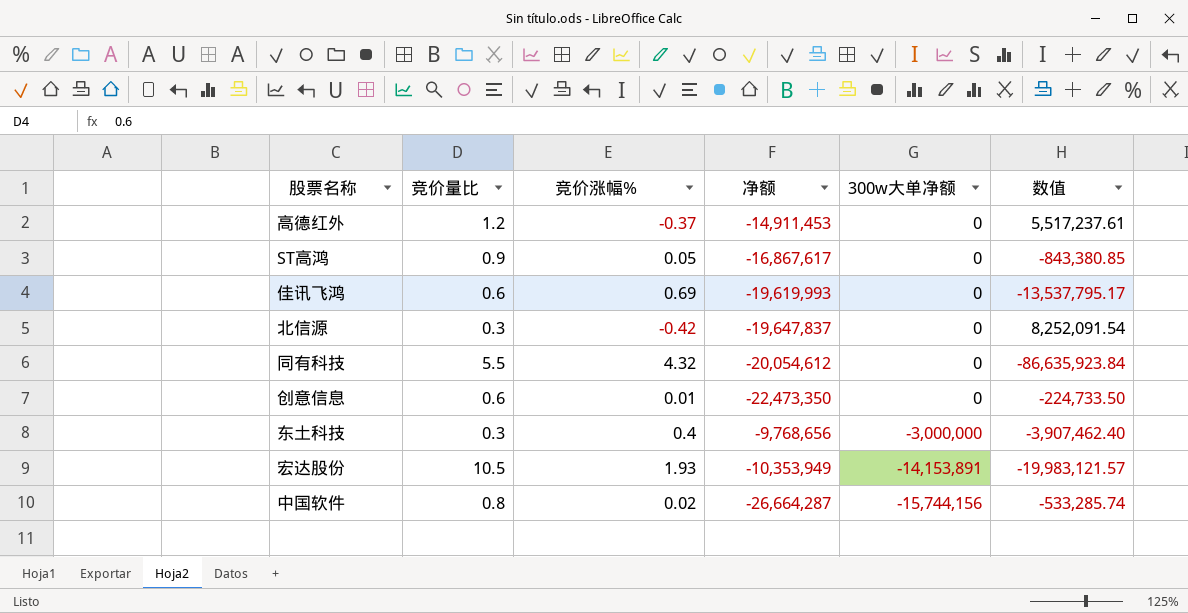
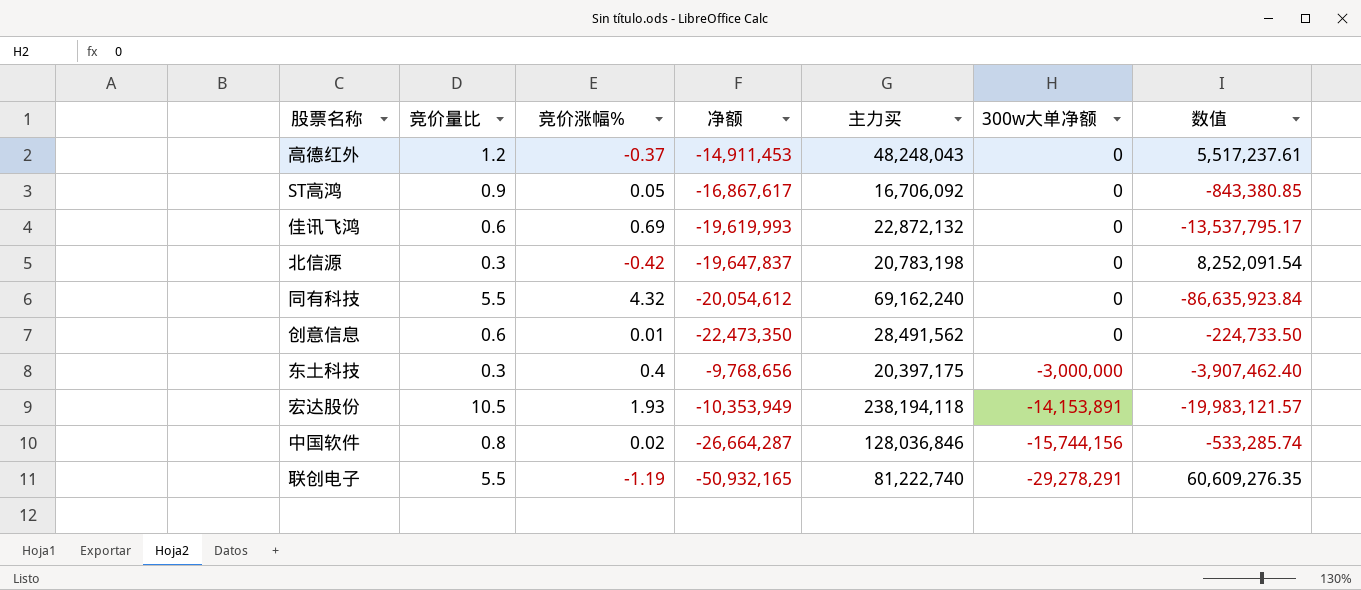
column 主力买 | position: none -> 5
row 联创电子: none -> 5.5 | -1.19 | -50,932,165 | 81,222,740 | -29,278,291 | 60,609,276.35

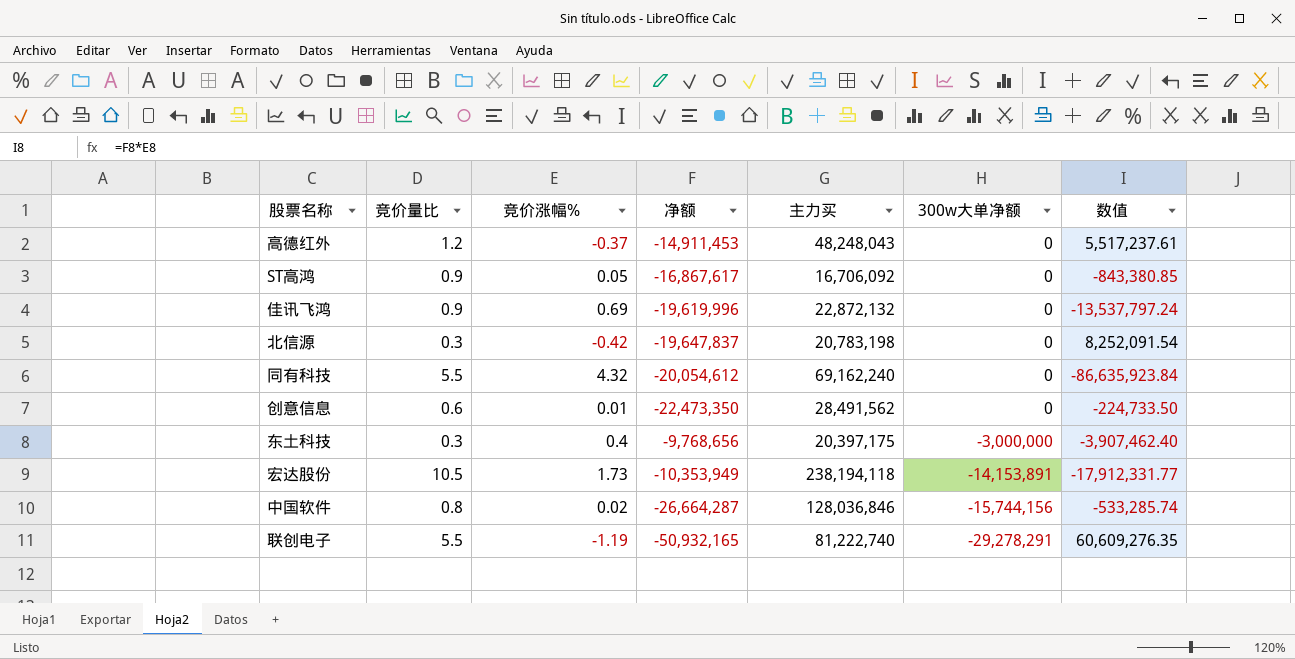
佳讯飞鸿 | 竞价量比: 0.6 -> 0.9
佳讯飞鸿 | 净额: -19,619,993 -> -19,619,996
佳讯飞鸿 | 数值: -13,537,795.17 -> -13,537,797.24
宏达股份 | 竞价涨幅%: 1.93 -> 1.73
宏达股份 | 数值: -19,983,121.57 -> -17,912,331.77

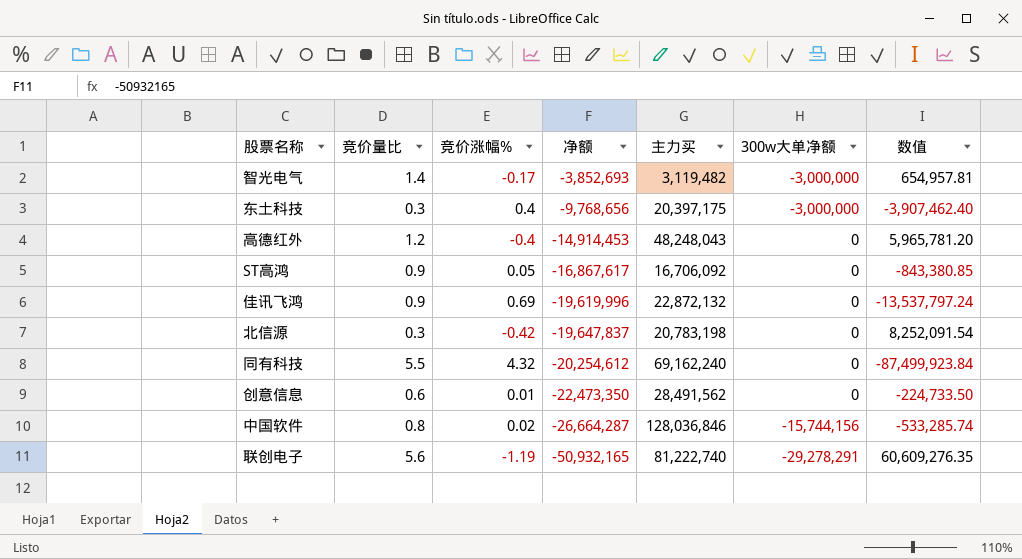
row order: 300w大单净额 descending -> 净额 descending
row 宏达股份: 10.5 | 1.73 | -10,353,949 | 238,194,118 | -14,153,891 | -17,912,331.77 -> none
row 智光电气: none -> 1.4 | -0.17 | -3,852,693 | 3,119,482 | -3,000,000 | 654,957.81
高德红外 | 竞价涨幅%: -0.37 -> -0.4
高德红外 | 净额: -14,911,453 -> -14,914,453
高德红外 | 数值: 5,517,237.61 -> 5,965,781.20
同有科技 | 净额: -20,054,612 -> -20,254,612
同有科技 | 数值: -86,635,923.84 -> -87,499,923.84
联创电子 | 竞价量比: 5.5 -> 5.6

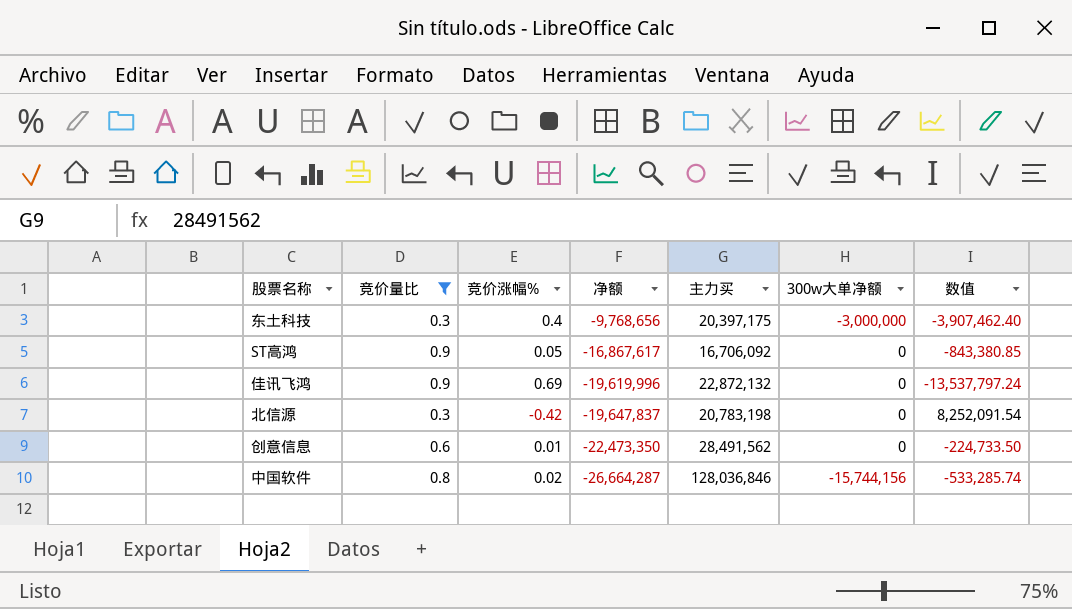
filter: none -> 竞价量比 <= 0.9

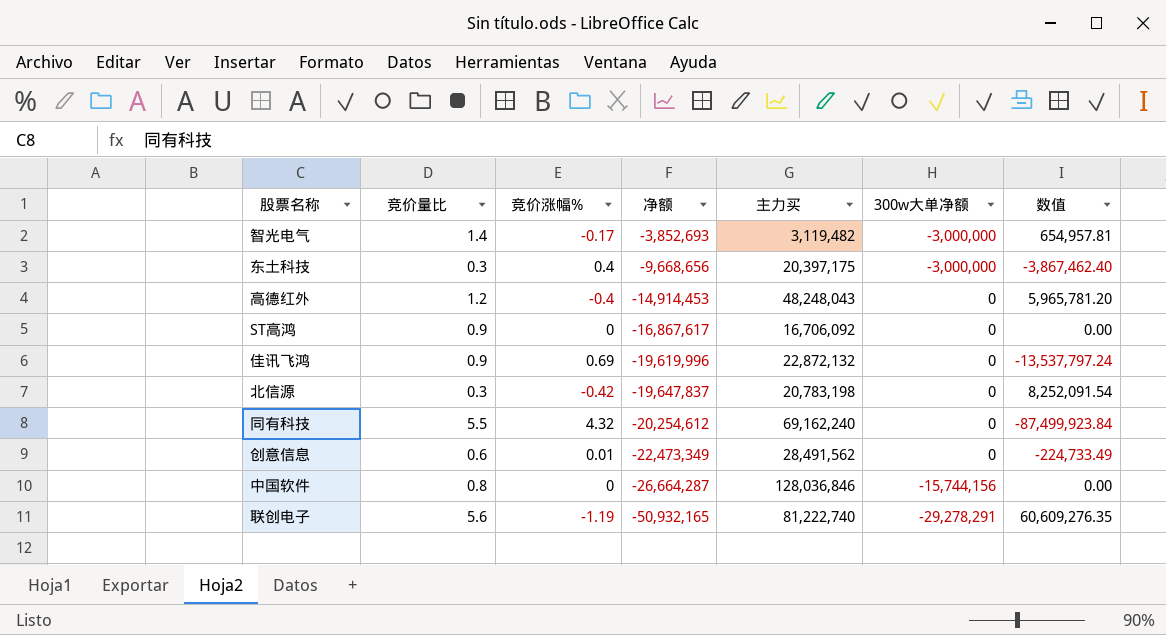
filter: 竞价量比 <= 0.9 -> none
东土科技 | 净额: -9,768,656 -> -9,668,656
东土科技 | 数值: -3,907,462.40 -> -3,867,462.40
ST高鸿 | 竞价涨幅%: 0.05 -> 0
ST高鸿 | 数值: -843,380.85 -> 0.00
创意信息 | 净额: -22,473,350 -> -22,473,349
创意信息 | 数值: -224,733.50 -> -224,733.49
中国软件 | 竞价涨幅%: 0.02 -> 0
中国软件 | 数值: -533,285.74 -> 0.00

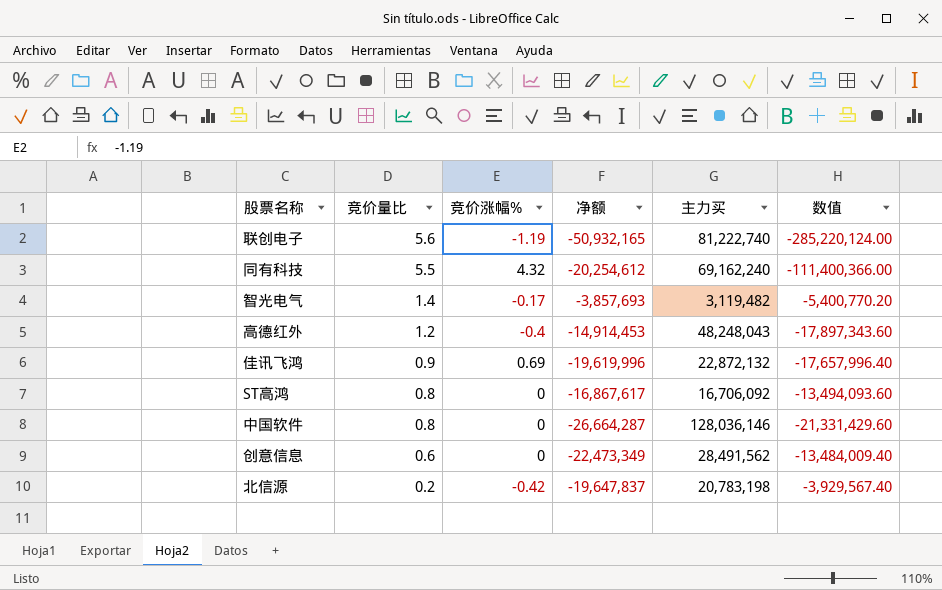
row order: 净额 descending -> 竞价量比 descending
column 300w大单净额 | position: 6 -> none
column 数值 | formula: [竞价涨幅%] * [净额] -> [竞价量比] * [净额]
row 东土科技: 0.3 | 0.4 | -9,668,656 | 20,397,175 | -3,000,000 | -3,867,462.40 -> none
智光电气 | 净额: -3,852,693 -> -3,857,693
ST高鸿 | 竞价量比: 0.9 -> 0.8
中国软件 | 主力买: 128,036,846 -> 128,036,146
创意信息 | 竞价涨幅%: 0.01 -> 0
北信源 | 竞价量比: 0.3 -> 0.2

